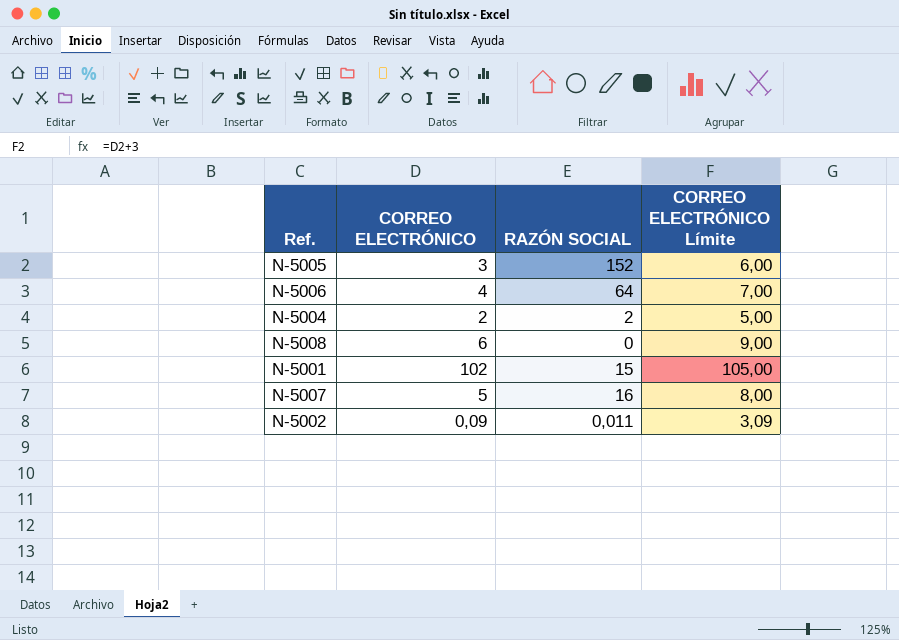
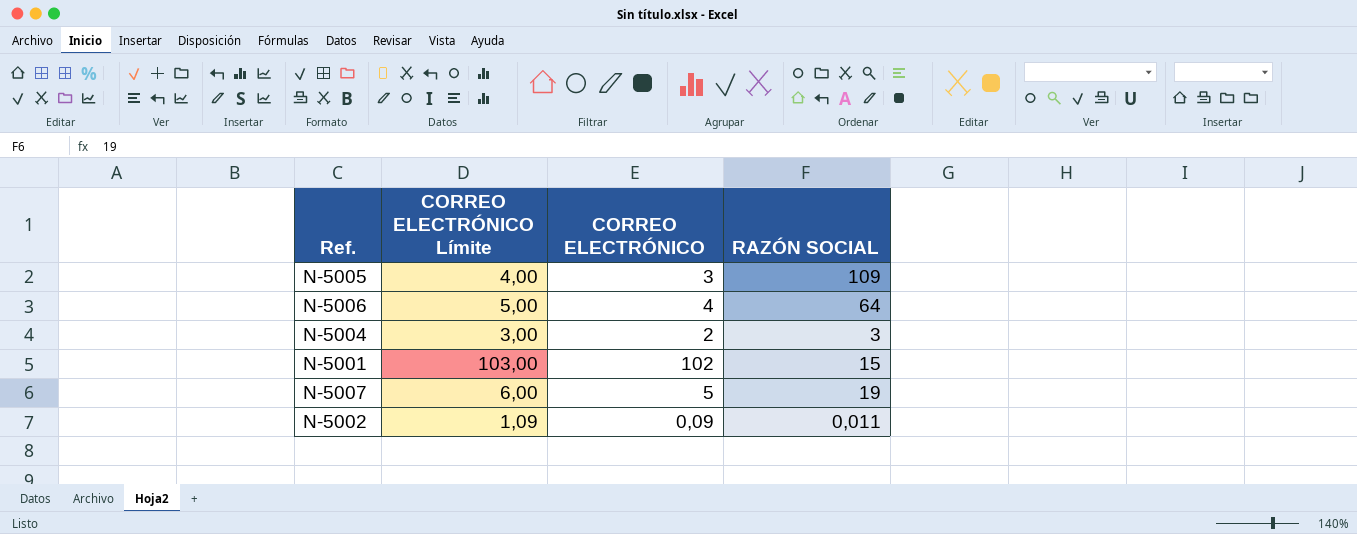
column CORREO ELECTRÓNICO Límite | formula: [CORREO ELECTRÓNICO] + 3 -> [CORREO ELECTRÓNICO] + 1
column CORREO ELECTRÓNICO Límite | position: 4 -> 2
row N-5008: 6 | 0 | 9,00 -> none
N-5005 | RAZÓN SOCIAL: 152 -> 109
N-5004 | RAZÓN SOCIAL: 2 -> 3
N-5007 | RAZÓN SOCIAL: 16 -> 19

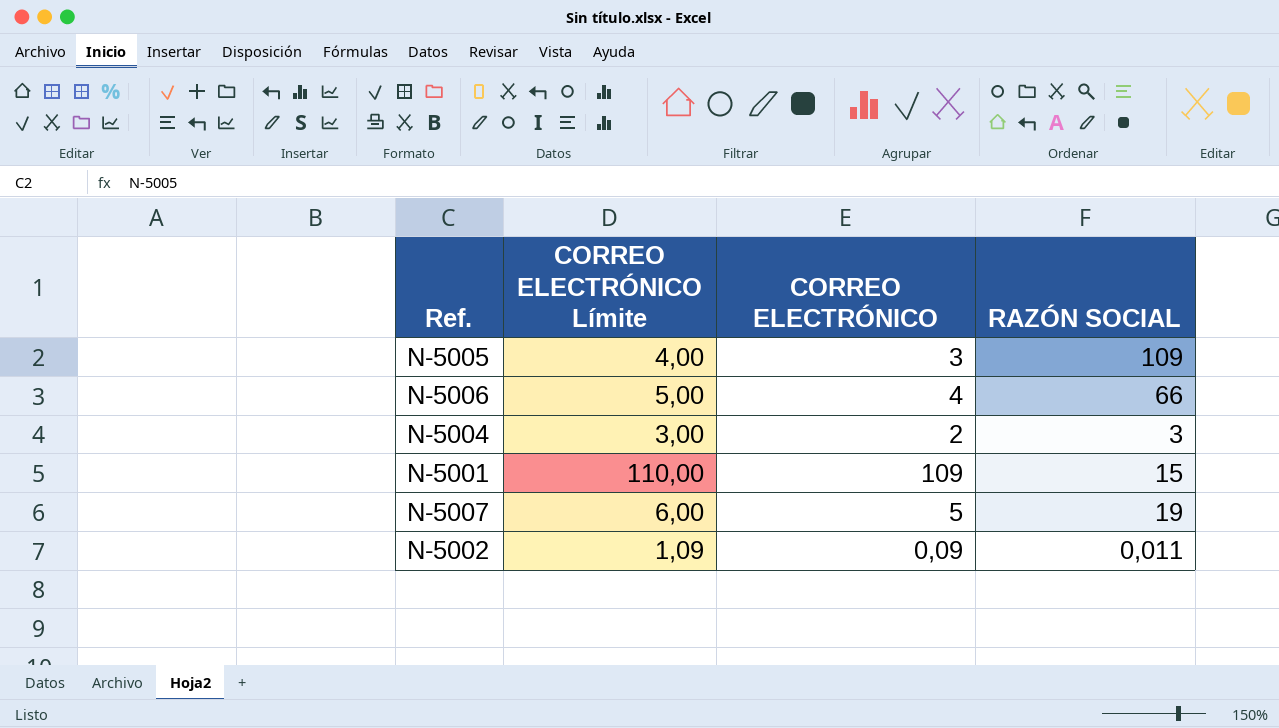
N-5006 | RAZÓN SOCIAL: 64 -> 66
N-5001 | CORREO ELECTRÓNICO Límite: 103,00 -> 110,00
N-5001 | CORREO ELECTRÓNICO: 102 -> 109

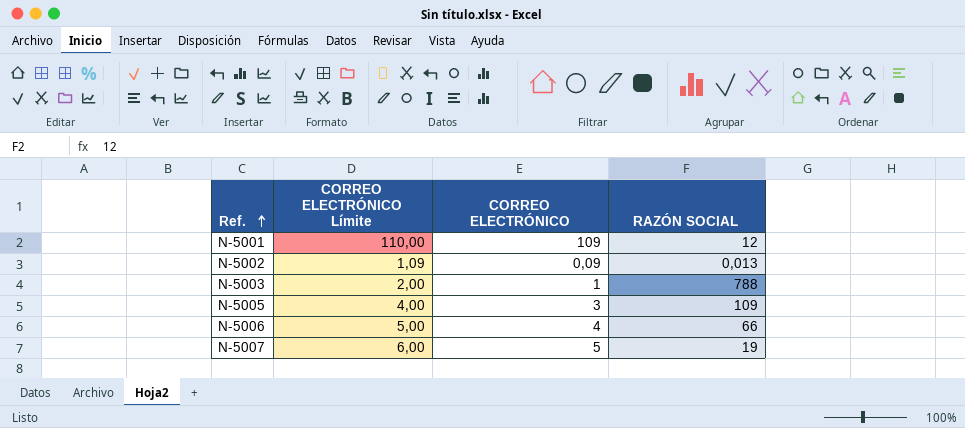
row order: none -> Ref. ascending
row N-5004: 3,00 | 2 | 3 -> none
N-5001 | RAZÓN SOCIAL: 15 -> 12
N-5002 | RAZÓN SOCIAL: 0,011 -> 0,013
row N-5003: none -> 2,00 | 1 | 788

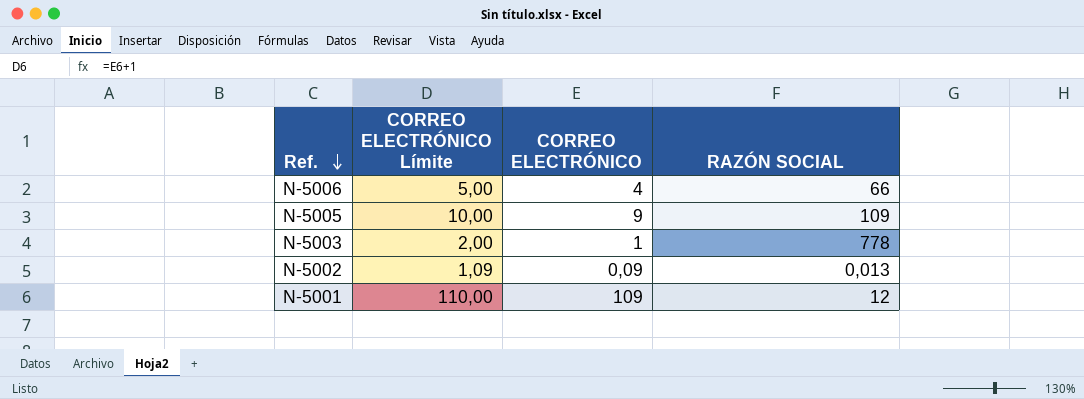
row order: Ref. ascending -> Ref. descending
row N-5007: 6,00 | 5 | 19 -> none
N-5005 | CORREO ELECTRÓNICO Límite: 4,00 -> 10,00
N-5005 | CORREO ELECTRÓNICO: 3 -> 9
N-5003 | RAZÓN SOCIAL: 788 -> 778

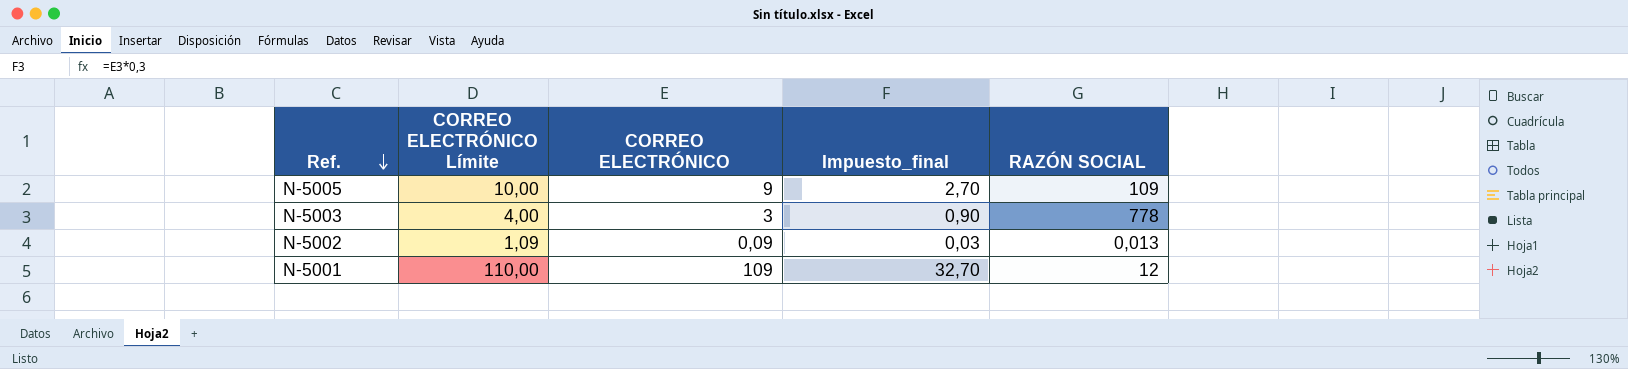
column Impuesto_final | formula: none -> [CORREO ELECTRÓNICO] * 0,3
row N-5006: 5,00 | 4 | 66 -> none
N-5003 | CORREO ELECTRÓNICO Límite: 2,00 -> 4,00
N-5003 | CORREO ELECTRÓNICO: 1 -> 3

